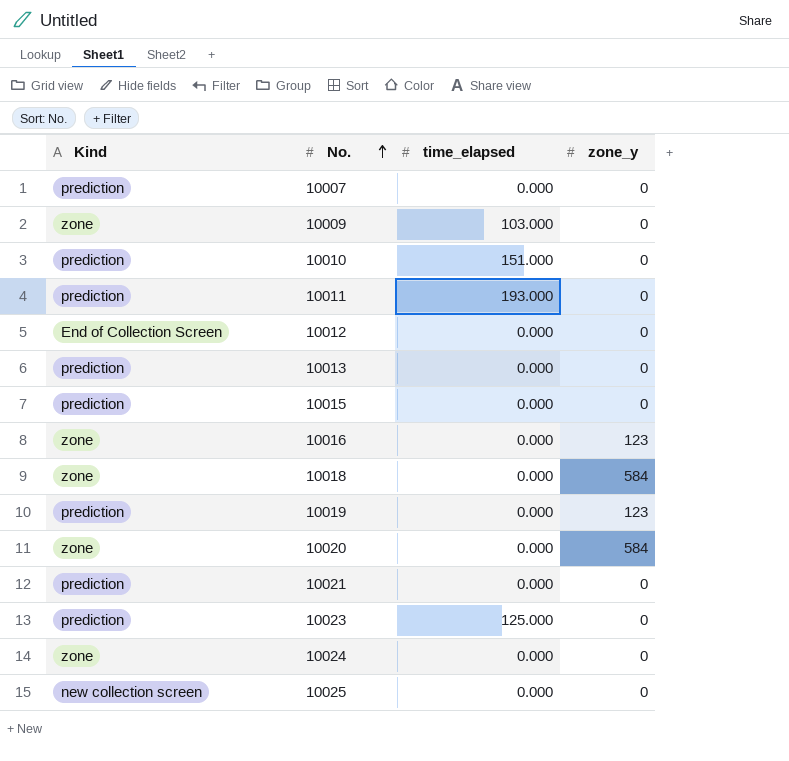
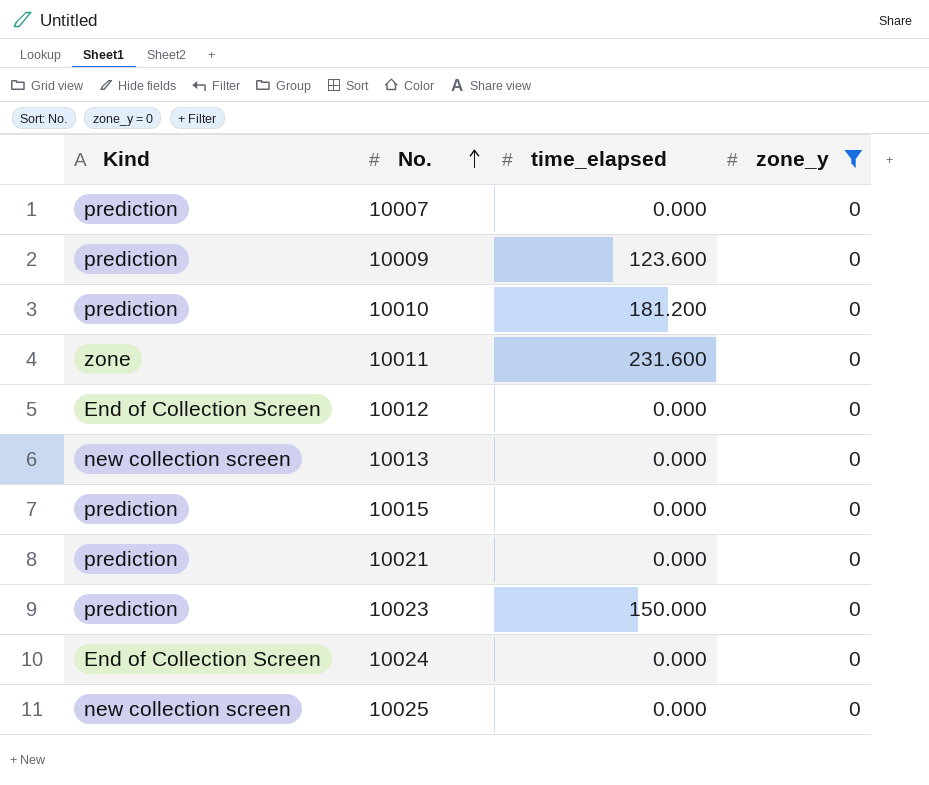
filter: none -> zone_y = 0
10009 | Kind: zone -> prediction
10009 | time_elapsed: 103.000 -> 123.600
10010 | time_elapsed: 151.000 -> 181.200
10011 | Kind: prediction -> zone
10011 | time_elapsed: 193.000 -> 231.600
10013 | Kind: prediction -> new collection screen
10023 | time_elapsed: 125.000 -> 150.000
10024 | Kind: zone -> End of Collection Screen

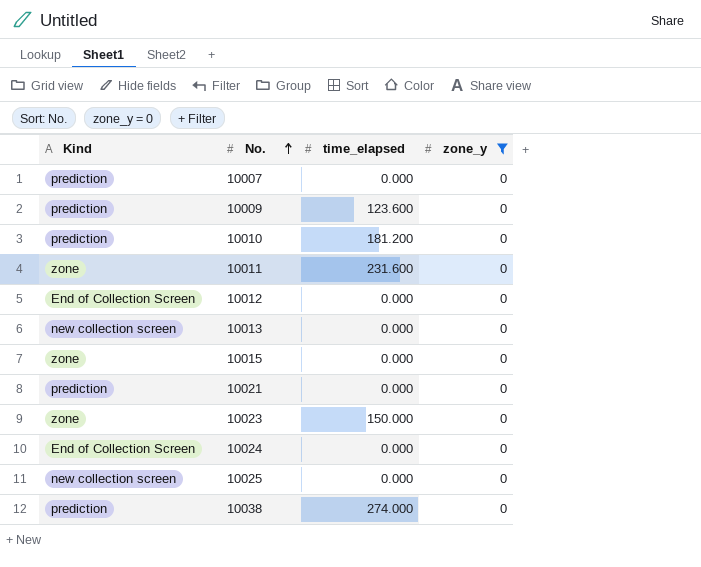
10015 | Kind: prediction -> zone
10023 | Kind: prediction -> zone
row 10038: none -> prediction | 274.000 | 0

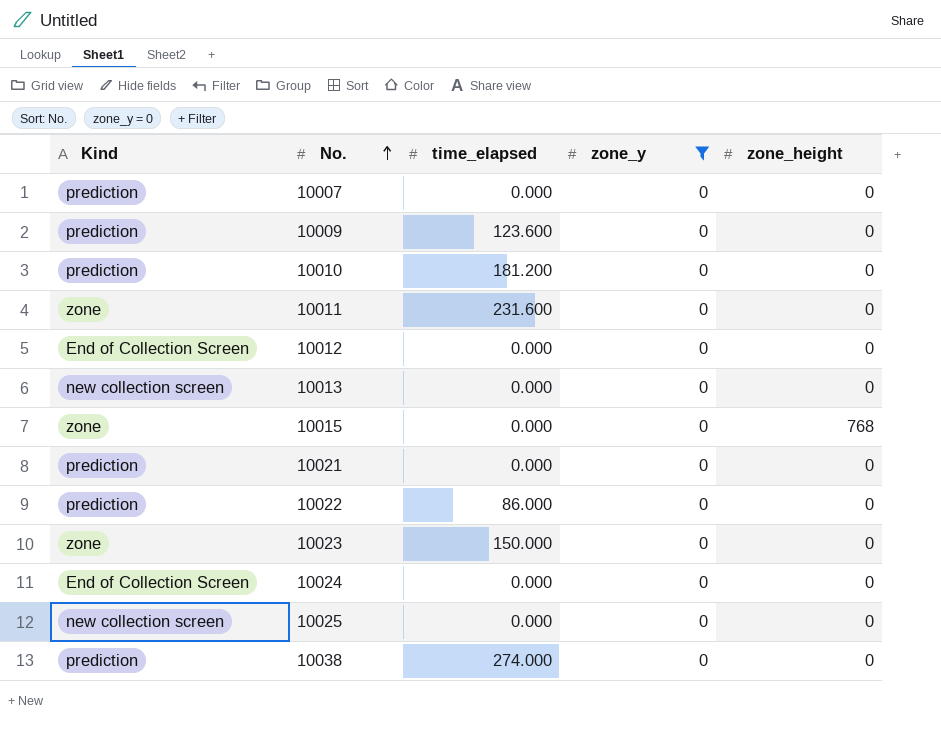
column zone_height | position: none -> 5
row 10022: none -> prediction | 86.000 | 0 | 0

